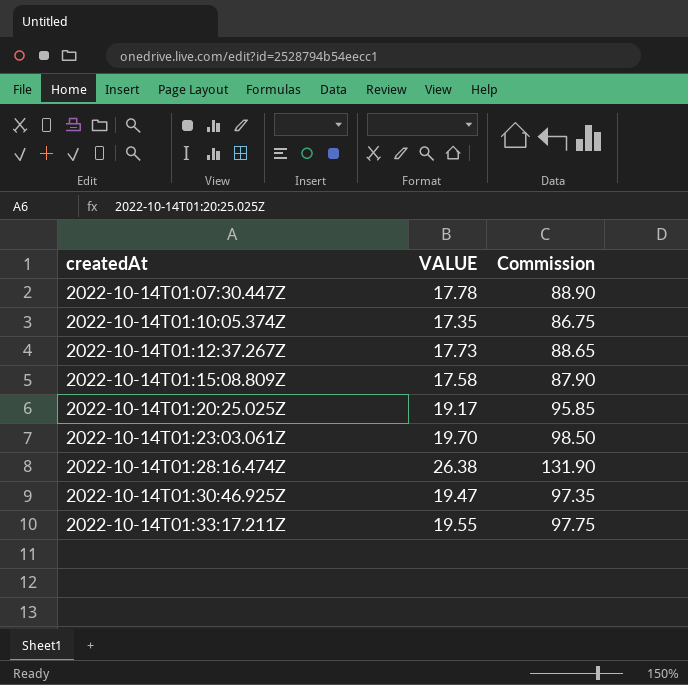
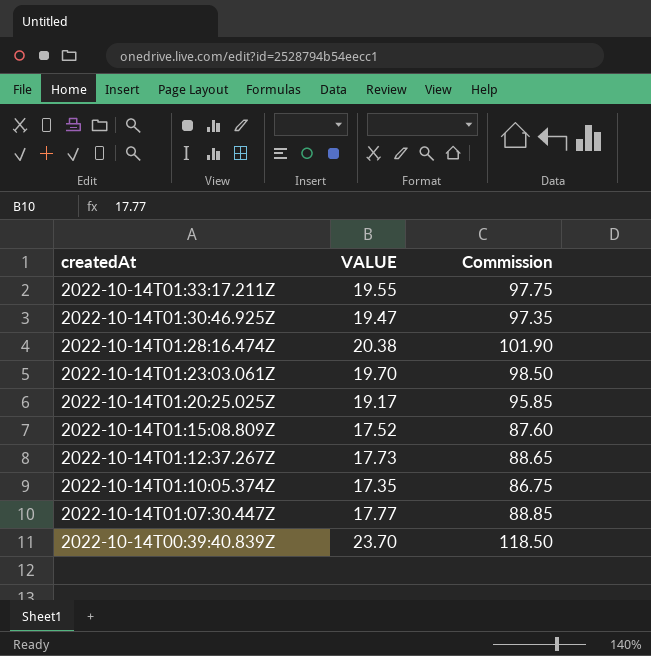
row order: createdAt ascending -> createdAt descending
2022-10-14T01:28:16.474Z | VALUE: 26.38 -> 20.38
2022-10-14T01:28:16.474Z | Commission: 131.90 -> 101.90
2022-10-14T01:15:08.809Z | VALUE: 17.58 -> 17.52
2022-10-14T01:15:08.809Z | Commission: 87.90 -> 87.60
2022-10-14T01:07:30.447Z | VALUE: 17.78 -> 17.77
2022-10-14T01:07:30.447Z | Commission: 88.90 -> 88.85
row 2022-10-14T00:39:40.839Z: none -> 23.70 | 118.50

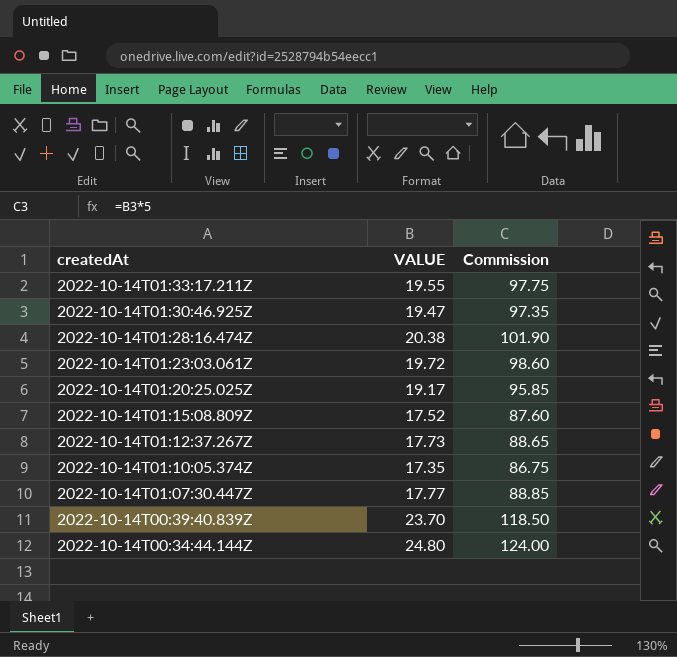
2022-10-14T01:23:03.061Z | VALUE: 19.70 -> 19.72
2022-10-14T01:23:03.061Z | Commission: 98.50 -> 98.60
row 2022-10-14T00:34:44.144Z: none -> 24.80 | 124.00

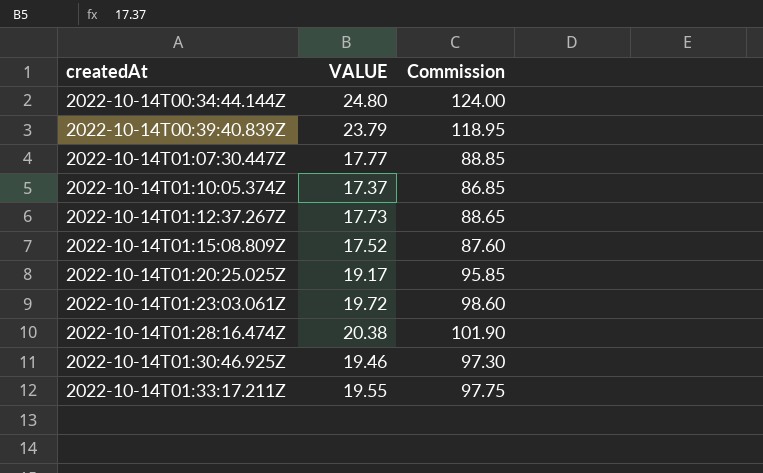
row order: createdAt descending -> createdAt ascending
2022-10-14T00:39:40.839Z | VALUE: 23.70 -> 23.79
2022-10-14T00:39:40.839Z | Commission: 118.50 -> 118.95
2022-10-14T01:10:05.374Z | VALUE: 17.35 -> 17.37
2022-10-14T01:10:05.374Z | Commission: 86.75 -> 86.85
2022-10-14T01:30:46.925Z | VALUE: 19.47 -> 19.46
2022-10-14T01:30:46.925Z | Commission: 97.35 -> 97.30

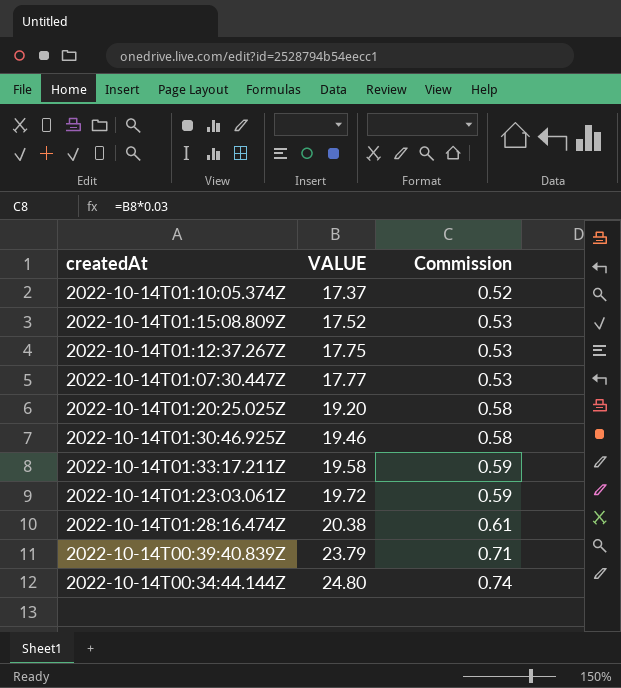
row order: createdAt ascending -> VALUE ascending
column Commission | formula: [VALUE] * 5 -> [VALUE] * 0.03
2022-10-14T01:12:37.267Z | VALUE: 17.73 -> 17.75
2022-10-14T01:20:25.025Z | VALUE: 19.17 -> 19.20
2022-10-14T01:33:17.211Z | VALUE: 19.55 -> 19.58

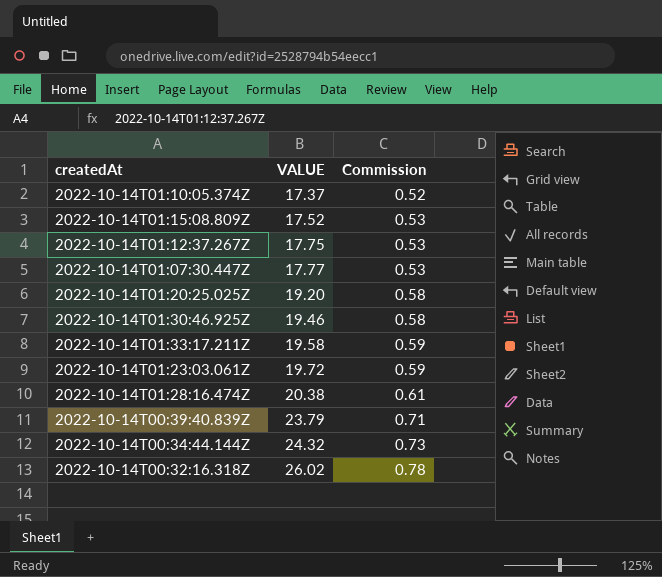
2022-10-14T00:34:44.144Z | VALUE: 24.80 -> 24.32
2022-10-14T00:34:44.144Z | Commission: 0.74 -> 0.73
row 2022-10-14T00:32:16.318Z: none -> 26.02 | 0.78

